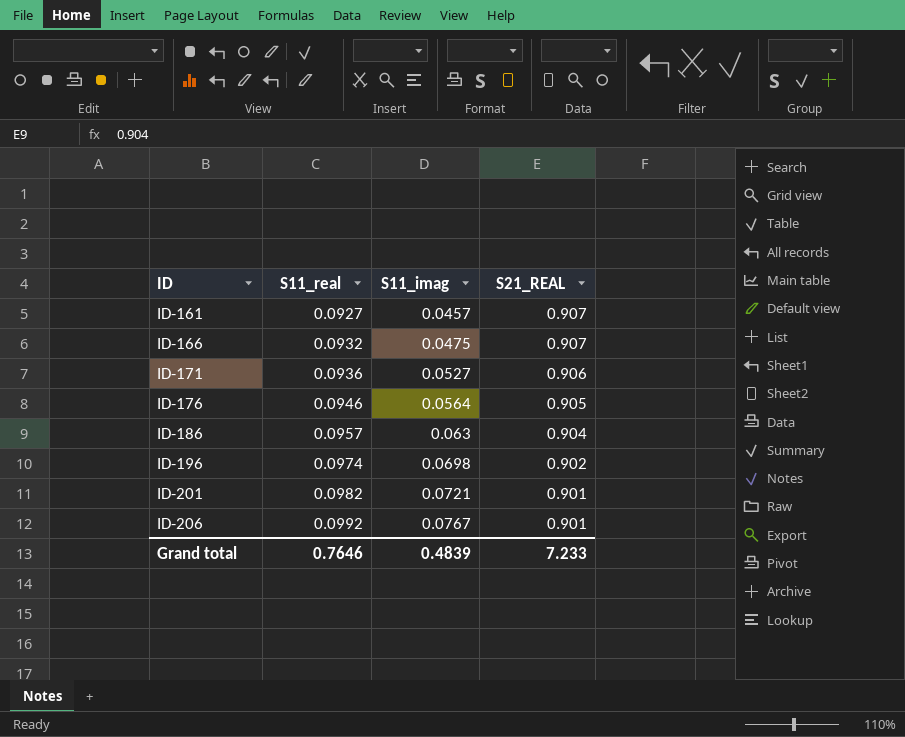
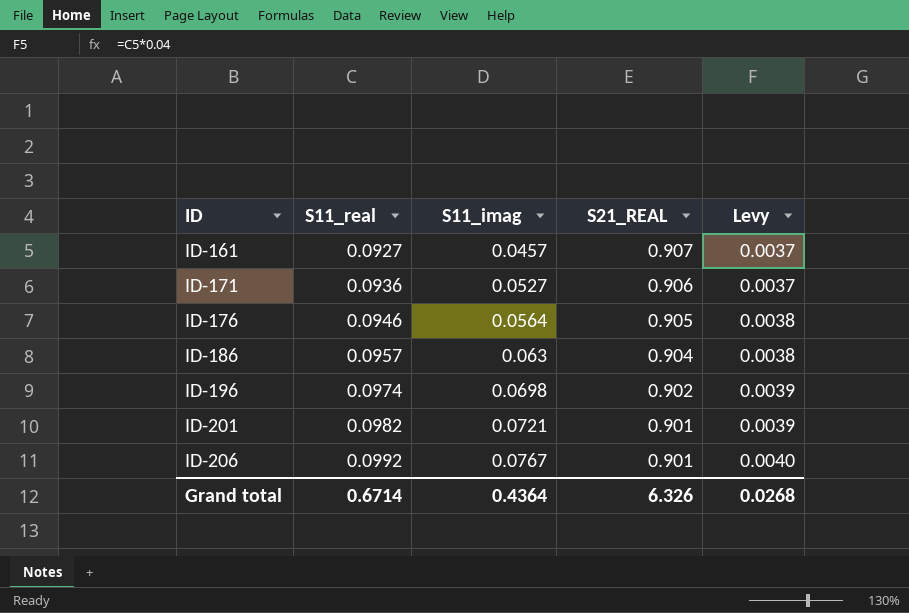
column Levy | formula: none -> [S11_real] * 0.04
row ID-166: 0.0932 | 0.0475 | 0.907 -> none
Grand total | S11_real: 0.7646 -> 0.6714
Grand total | S11_imag: 0.4839 -> 0.4364
Grand total | S21_REAL: 7.233 -> 6.326

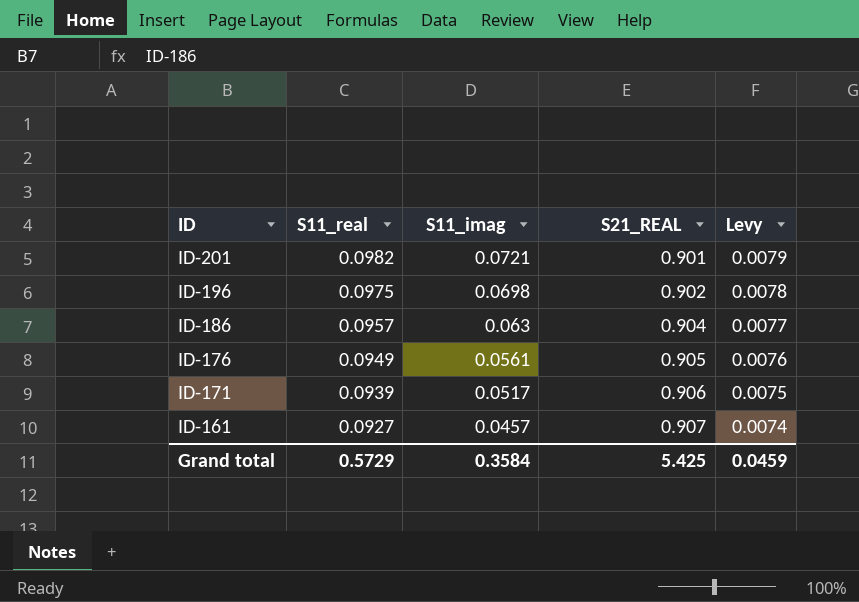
row order: ID ascending -> ID descending
column Levy | formula: [S11_real] * 0.04 -> [S11_real] * 0.08
row ID-206: 0.0992 | 0.0767 | 0.901 | 0.0040 -> none
ID-196 | S11_real: 0.0974 -> 0.0975
ID-176 | S11_real: 0.0946 -> 0.0949
ID-176 | S11_imag: 0.0564 -> 0.0561
ID-171 | S11_real: 0.0936 -> 0.0939
ID-171 | S11_imag: 0.0527 -> 0.0517
Grand total | S11_real: 0.6714 -> 0.5729
Grand total | S11_imag: 0.4364 -> 0.3584
Grand total | S21_REAL: 6.326 -> 5.425
Grand total | Levy: 0.0268 -> 0.0459

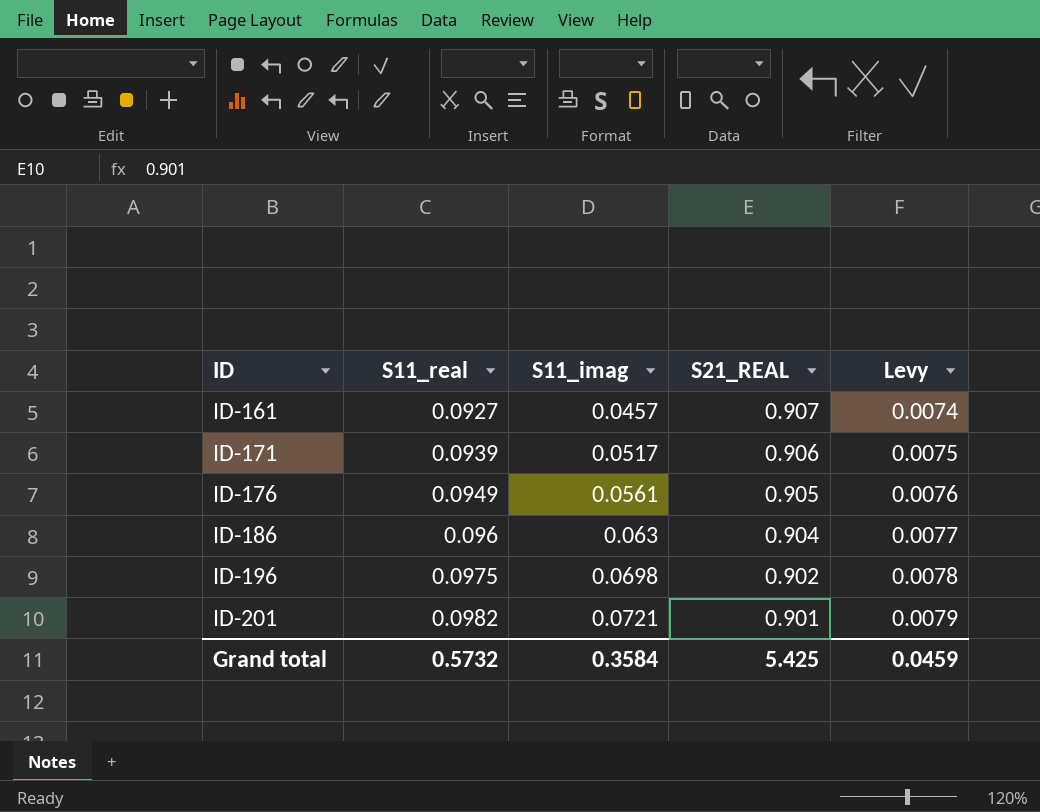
row order: ID descending -> ID ascending
ID-186 | S11_real: 0.0957 -> 0.096
Grand total | S11_real: 0.5729 -> 0.5732

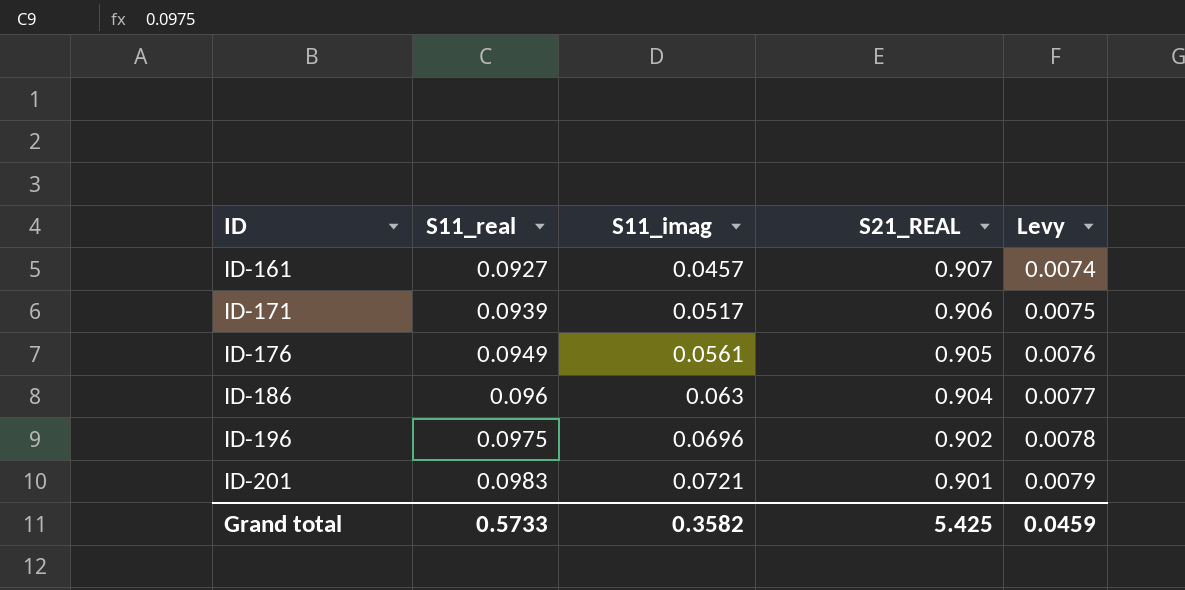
ID-196 | S11_imag: 0.0698 -> 0.0696
ID-201 | S11_real: 0.0982 -> 0.0983
Grand total | S11_real: 0.5732 -> 0.5733
Grand total | S11_imag: 0.3584 -> 0.3582

